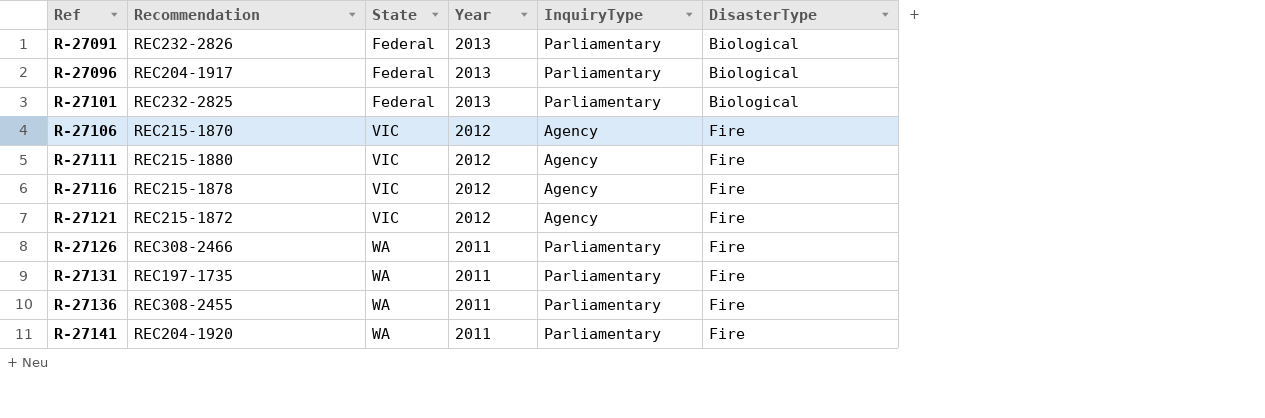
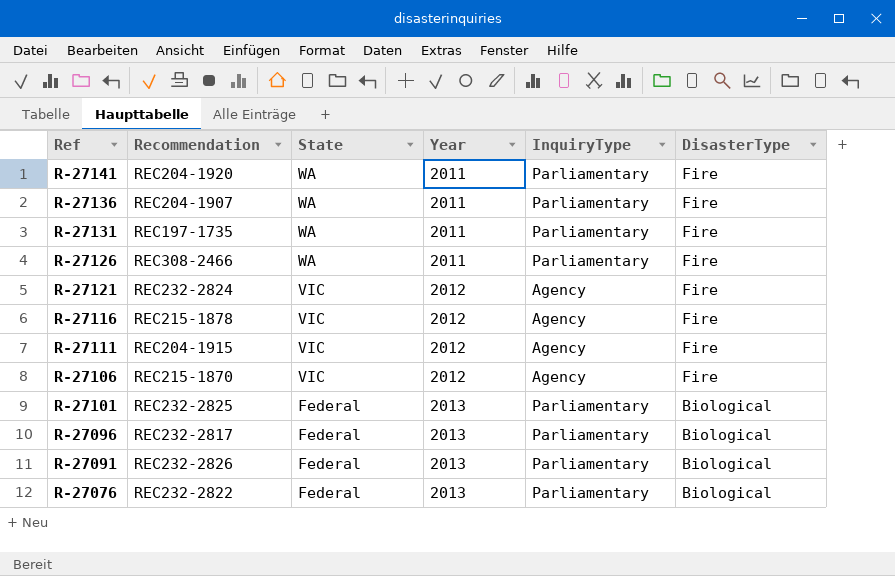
row order: Ref ascending -> Ref descending
R-27136 | Recommendation: REC308-2455 -> REC204-1907
R-27121 | Recommendation: REC215-1872 -> REC232-2824
R-27111 | Recommendation: REC215-1880 -> REC204-1915
R-27096 | Recommendation: REC204-1917 -> REC232-2817
row R-27076: none -> REC232-2822 | Federal | 2013 | Parliamentary | Biological

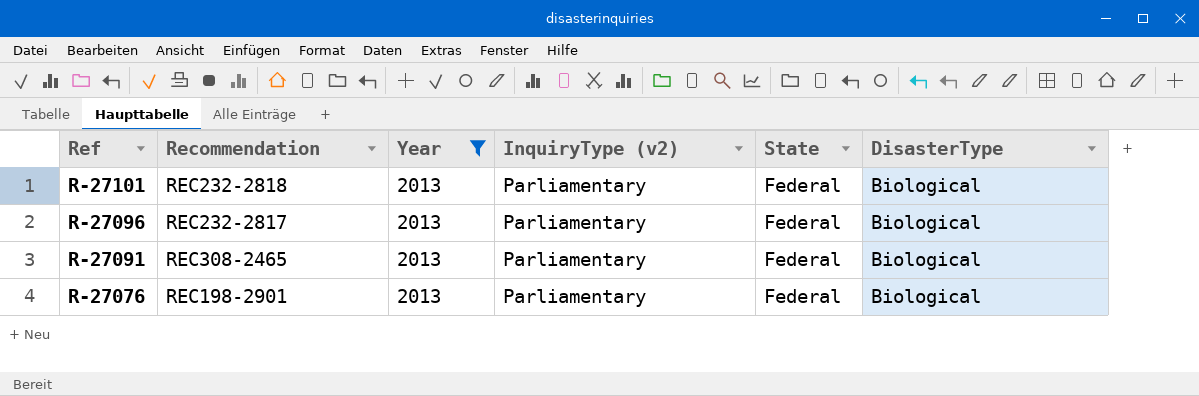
filter: none -> Year = 2013
column name: InquiryType -> InquiryType (v2)
column State | position: 3 -> 5
R-27101 | Recommendation: REC232-2825 -> REC232-2818
R-27091 | Recommendation: REC232-2826 -> REC308-2465
R-27076 | Recommendation: REC232-2822 -> REC198-2901

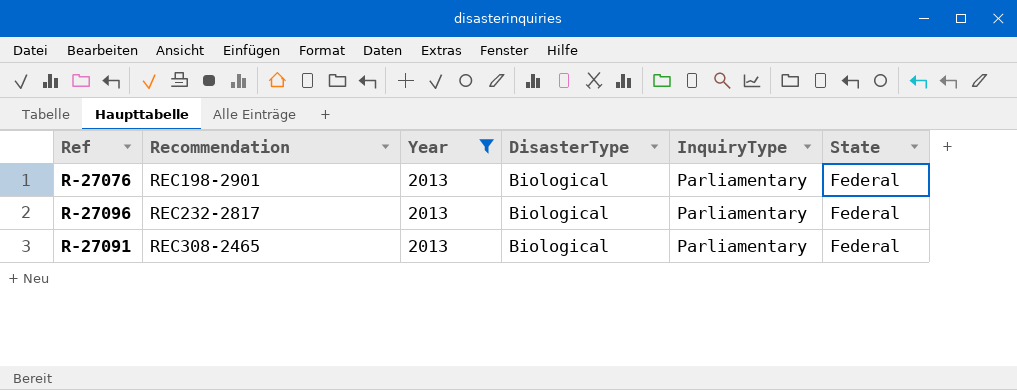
row order: Ref descending -> Recommendation ascending
column DisasterType | position: 6 -> 4
column name: InquiryType (v2) -> InquiryType
row R-27101: REC232-2818 | 2013 | Parliamentary | Federal | Biological -> none

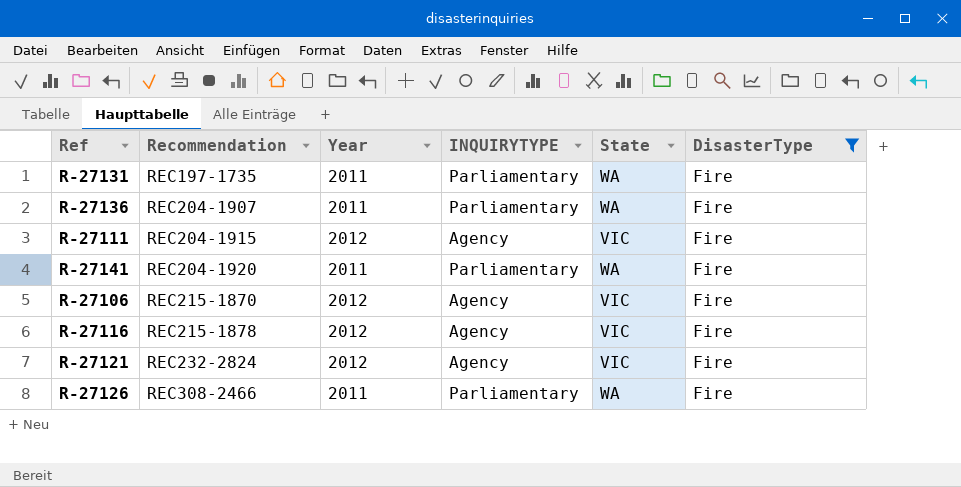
filter: Year = 2013 -> DisasterType = Fire
column name: InquiryType -> INQUIRYTYPE
column DisasterType | position: 4 -> 6

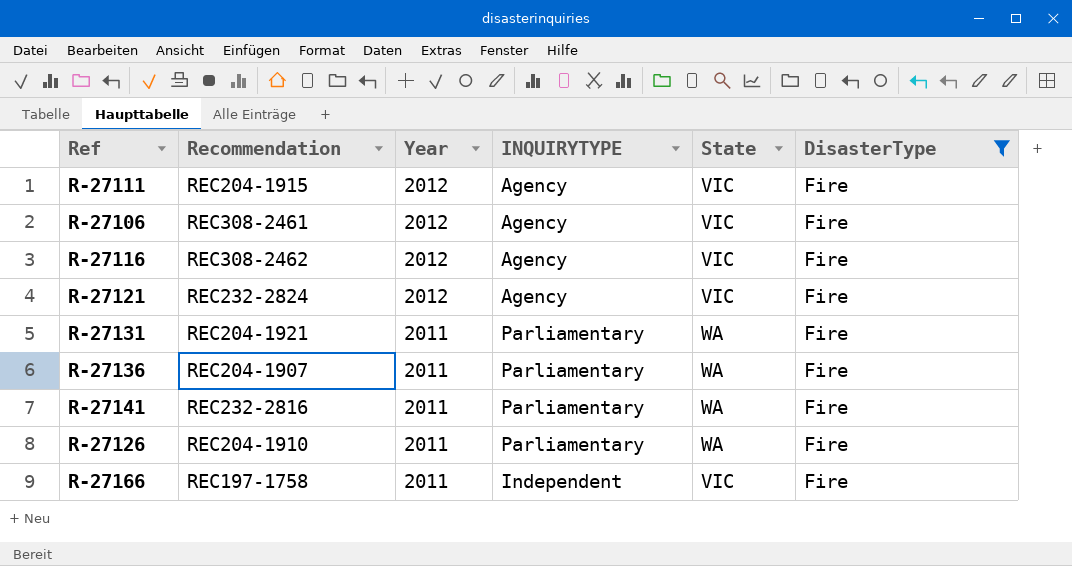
row order: Recommendation ascending -> Year descending
R-27106 | Recommendation: REC215-1870 -> REC308-2461
R-27116 | Recommendation: REC215-1878 -> REC308-2462
R-27131 | Recommendation: REC197-1735 -> REC204-1921
R-27141 | Recommendation: REC204-1920 -> REC232-2816
R-27126 | Recommendation: REC308-2466 -> REC204-1910
row R-27166: none -> REC197-1758 | 2011 | Independent | VIC | Fire

